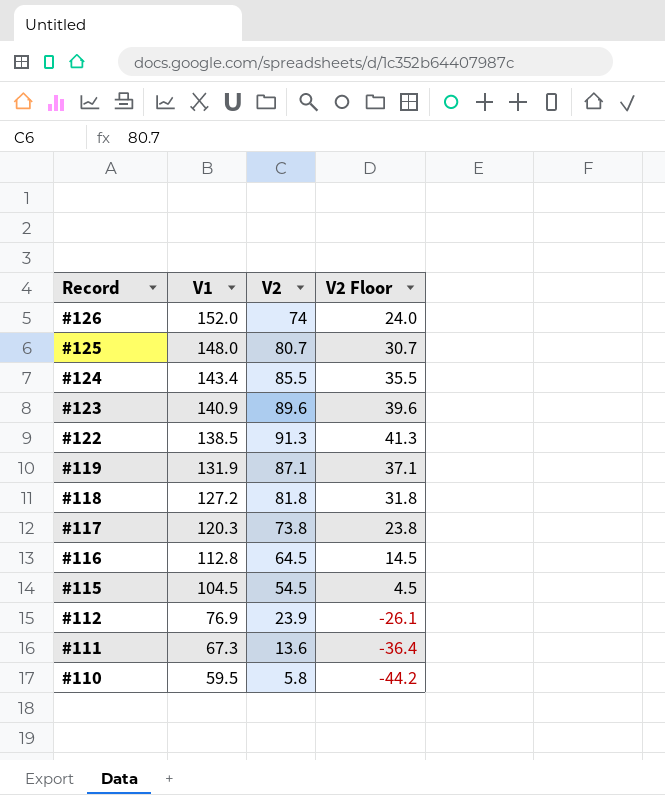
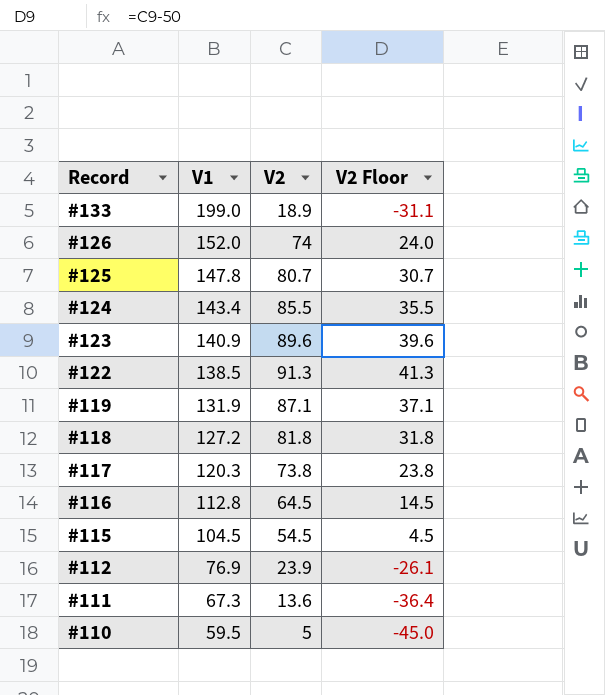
row #133: none -> 199.0 | 18.9 | -31.1
#125 | V1: 148.0 -> 147.8
#110 | V2: 5.8 -> 5
#110 | V2 Floor: -44.2 -> -45.0

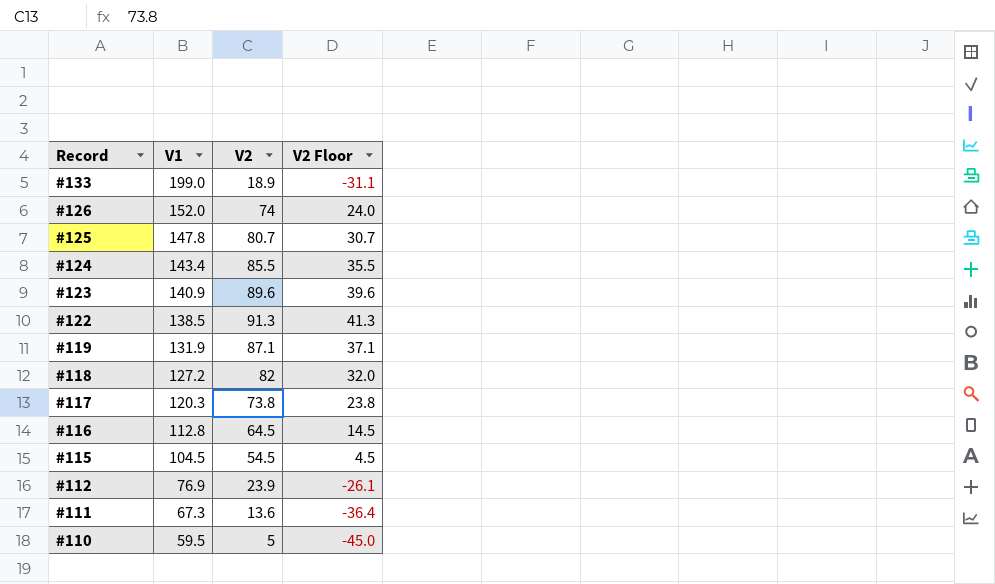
#118 | V2: 81.8 -> 82
#118 | V2 Floor: 31.8 -> 32.0

